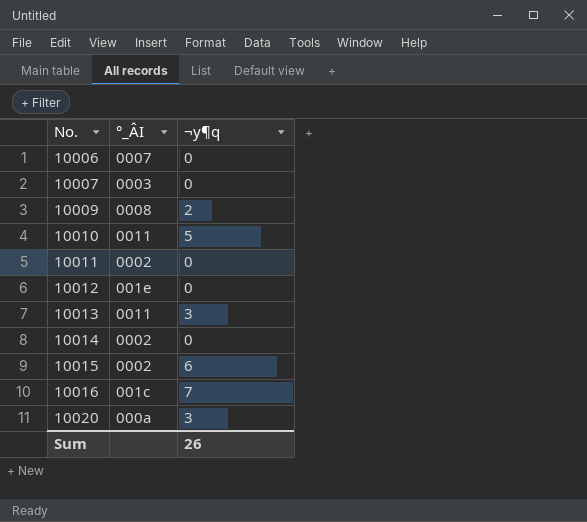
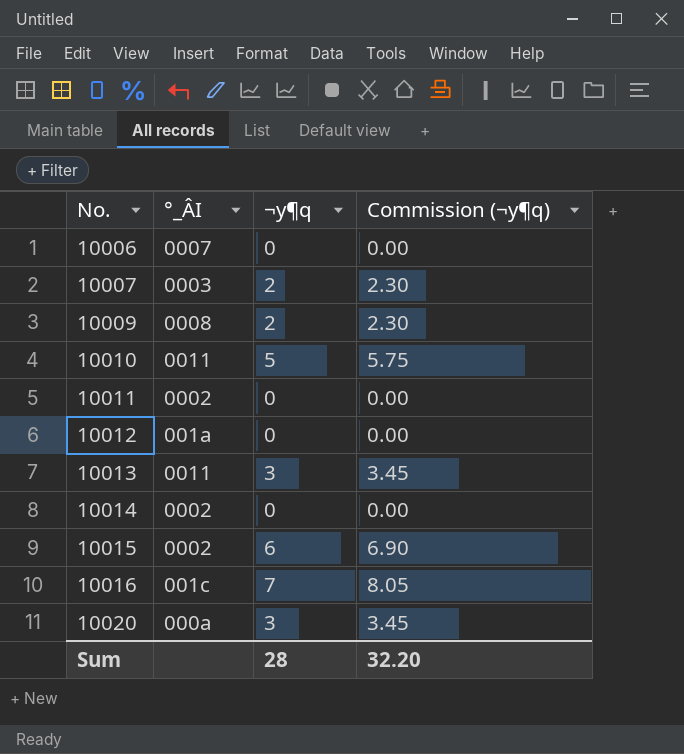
column Commission (¬y¶q) | formula: none -> [¬y¶q] * 1.15
10007 | ¬y¶q: 0 -> 2
10012 | °_ÂI: 001e -> 001a
Sum | ¬y¶q: 26 -> 28

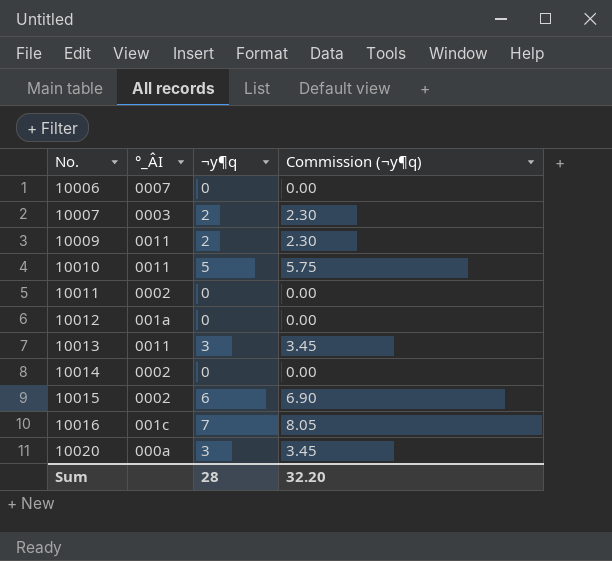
10009 | °_ÂI: 0008 -> 0011

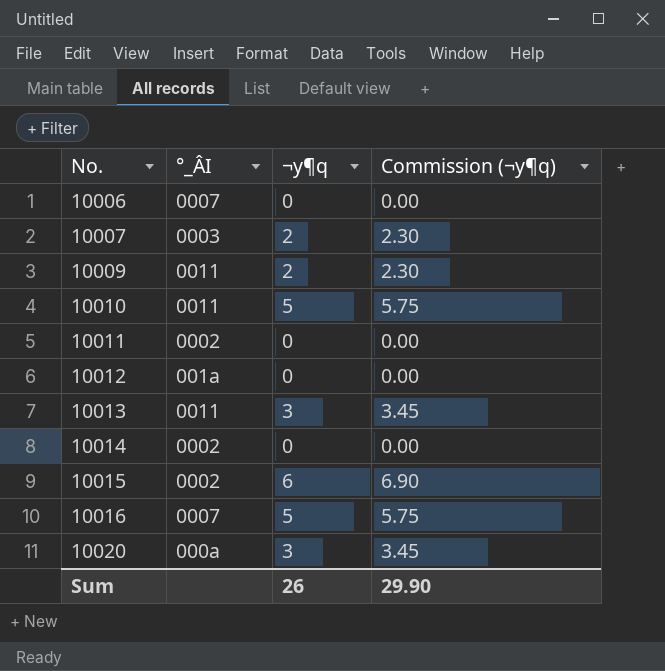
10016 | °_ÂI: 001c -> 0007
10016 | ¬y¶q: 7 -> 5
10016 | Commission (¬y¶q): 8.05 -> 5.75
Sum | ¬y¶q: 28 -> 26
Sum | Commission (¬y¶q): 32.20 -> 29.90

